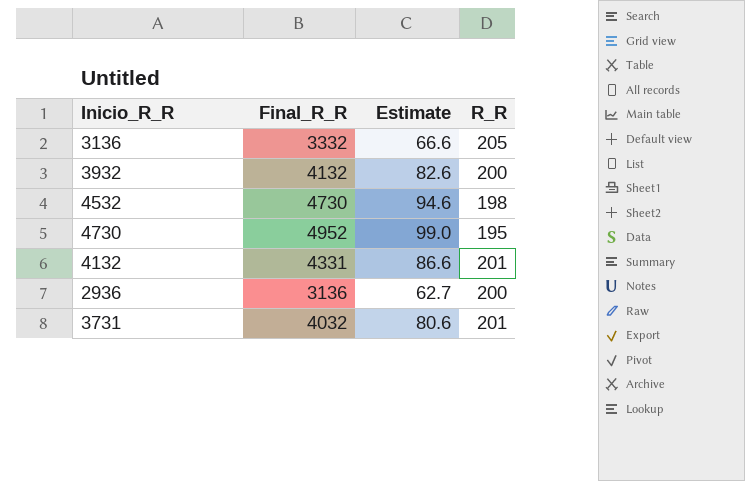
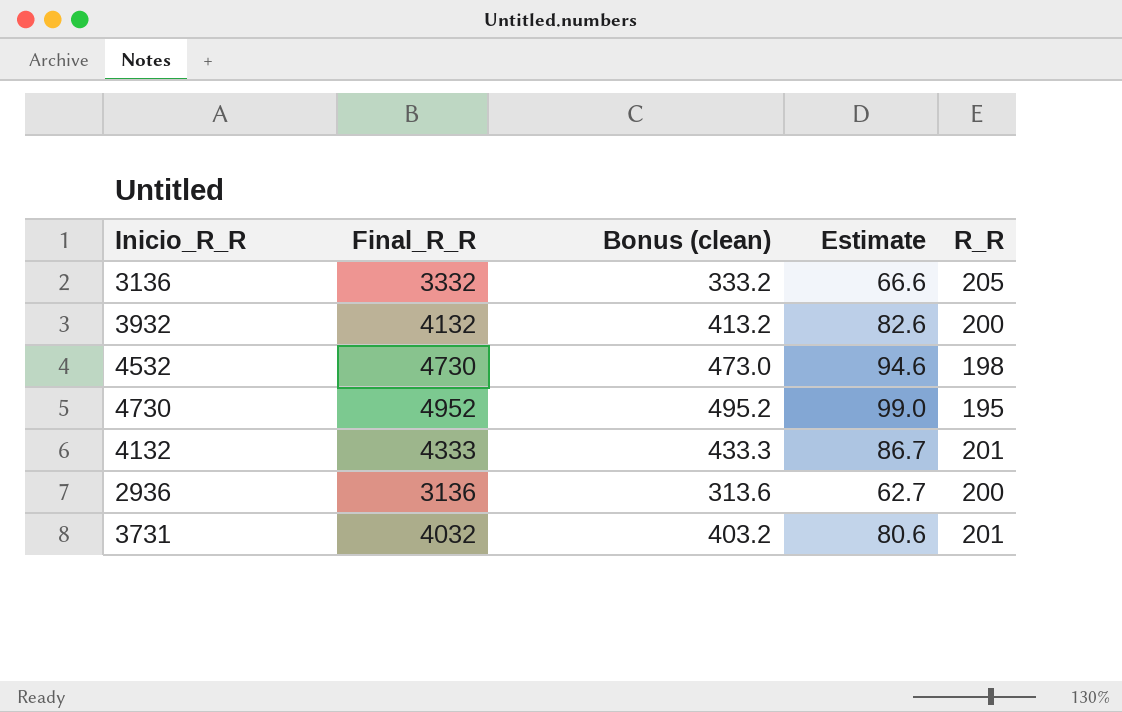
column Bonus (clean) | formula: none -> [Final_R_R] * 0.1
4132 | Final_R_R: 4331 -> 4333
4132 | Estimate: 86.6 -> 86.7

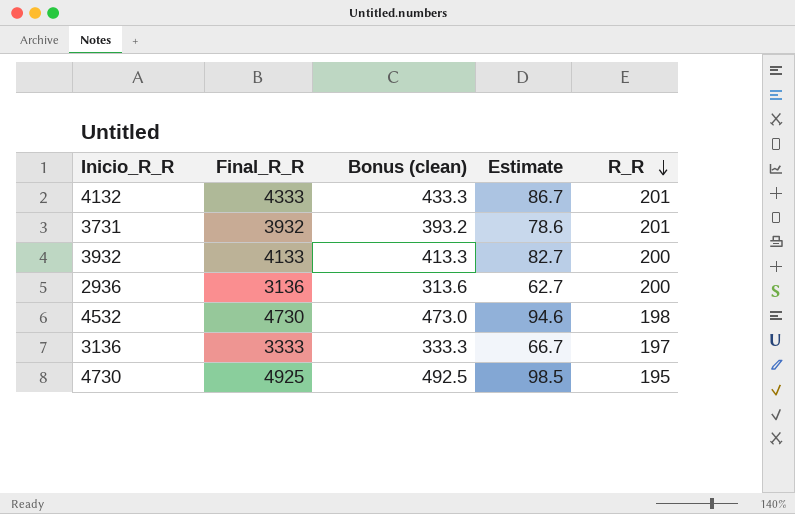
row order: none -> R_R descending
3731 | Final_R_R: 4032 -> 3932
3731 | Bonus (clean): 403.2 -> 393.2
3731 | Estimate: 80.6 -> 78.6
3932 | Final_R_R: 4132 -> 4133
3932 | Bonus (clean): 413.2 -> 413.3
3932 | Estimate: 82.6 -> 82.7
3136 | Final_R_R: 3332 -> 3333
3136 | Bonus (clean): 333.2 -> 333.3
3136 | Estimate: 66.6 -> 66.7
3136 | R_R: 205 -> 197
4730 | Final_R_R: 4952 -> 4925
4730 | Bonus (clean): 495.2 -> 492.5
4730 | Estimate: 99.0 -> 98.5

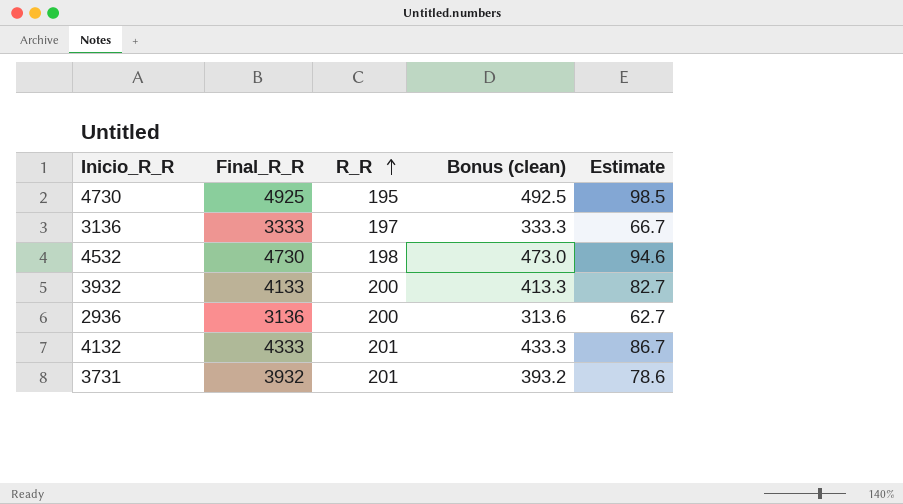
row order: R_R descending -> R_R ascending
column R_R | position: 5 -> 3

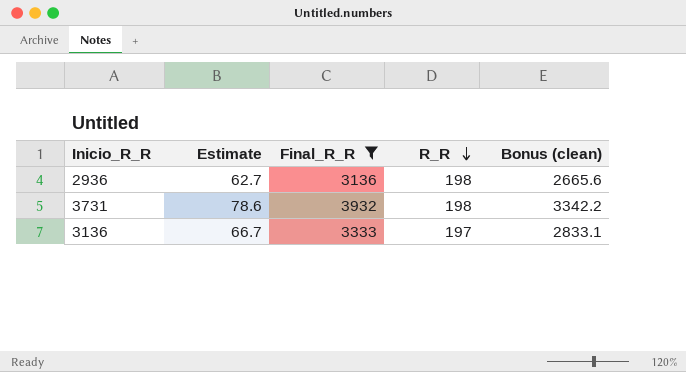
filter: none -> Final_R_R <= 3932
row order: R_R ascending -> R_R descending
column Estimate | position: 5 -> 2
column Bonus (clean) | formula: [Final_R_R] * 0.1 -> [Final_R_R] * 0.85
2936 | R_R: 200 -> 198
3731 | R_R: 201 -> 198

